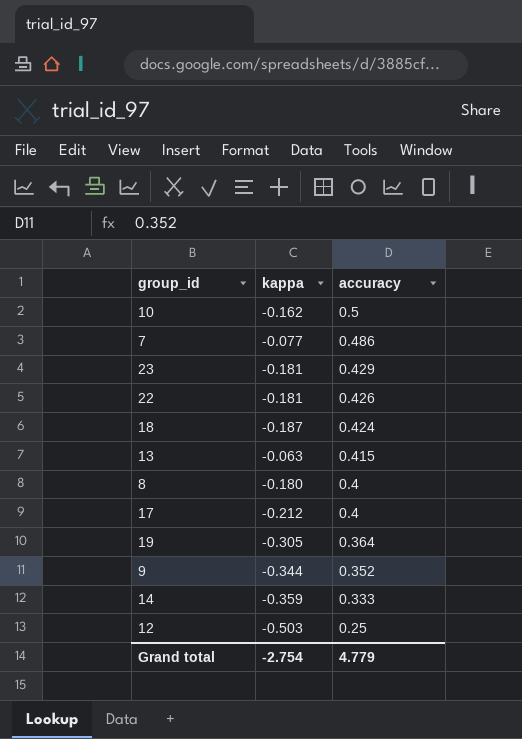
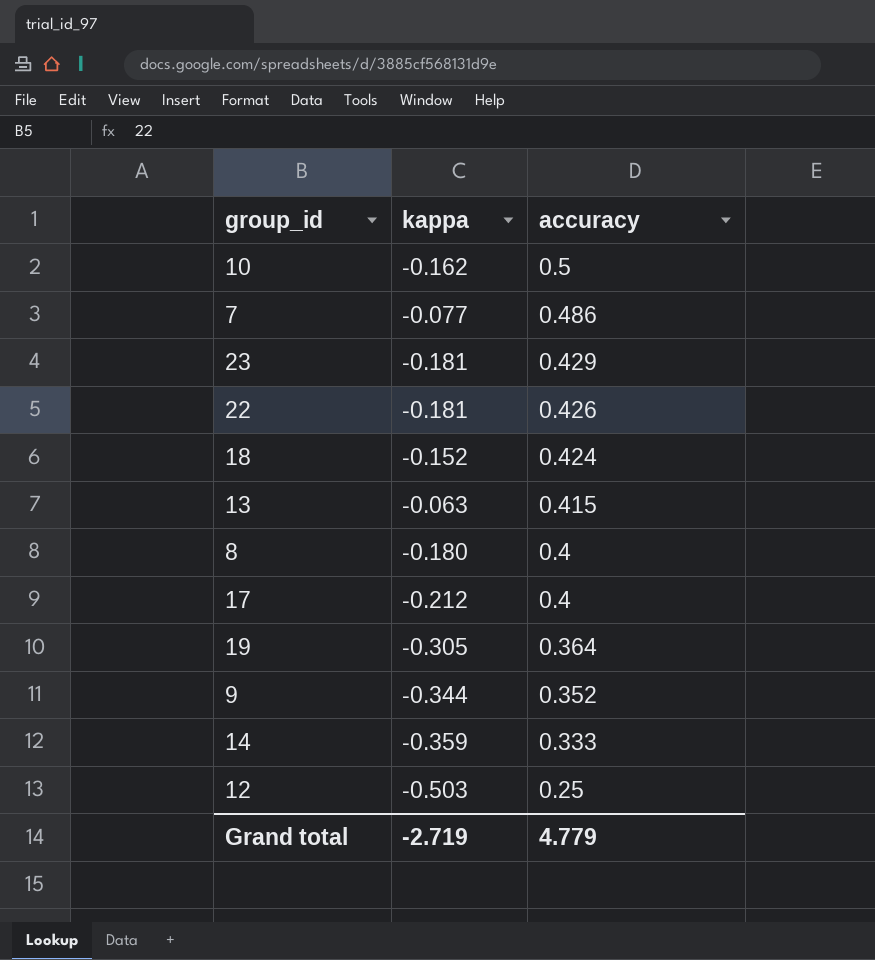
18 | kappa: -0.187 -> -0.152
Grand total | kappa: -2.754 -> -2.719

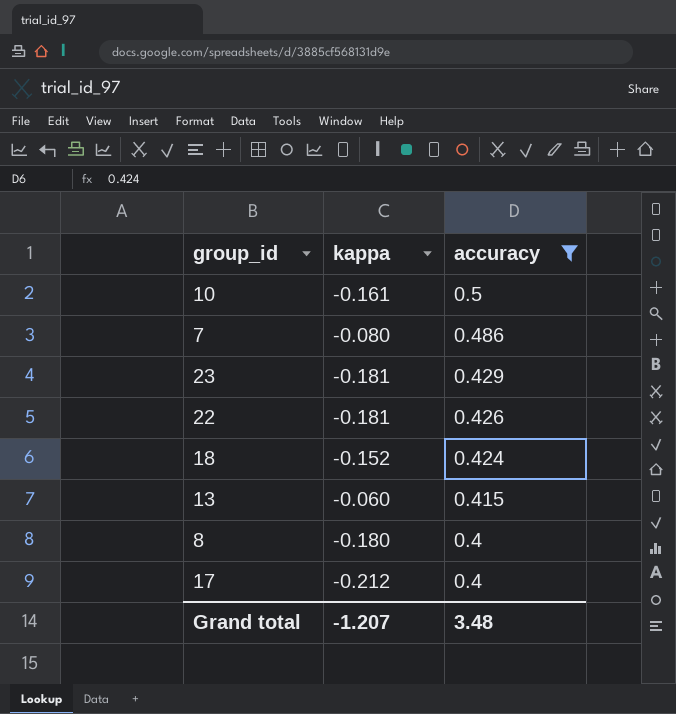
filter: none -> accuracy >= 0.4
10 | kappa: -0.162 -> -0.161
7 | kappa: -0.077 -> -0.080
13 | kappa: -0.063 -> -0.060
Grand total | kappa: -2.719 -> -1.207
Grand total | accuracy: 4.779 -> 3.48

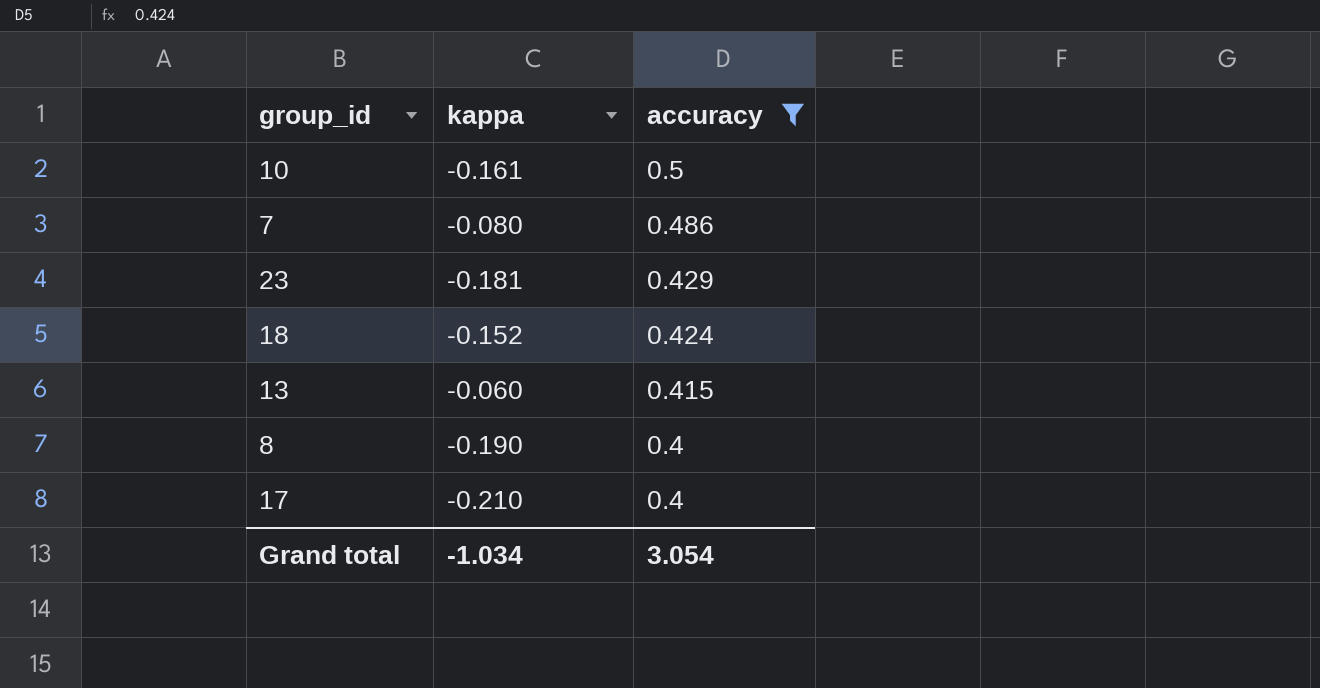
row 22: -0.181 | 0.426 -> none
8 | kappa: -0.180 -> -0.190
17 | kappa: -0.212 -> -0.210
Grand total | kappa: -1.207 -> -1.034
Grand total | accuracy: 3.48 -> 3.054

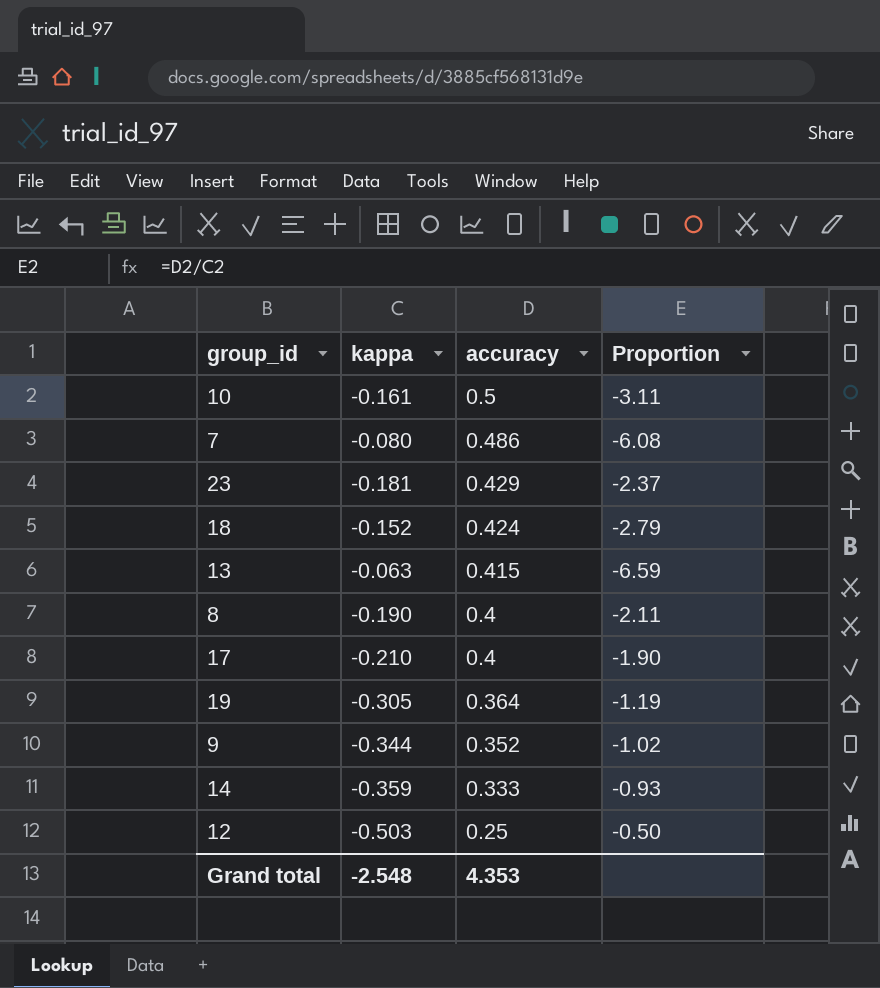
filter: accuracy >= 0.4 -> none
column Proportion | formula: none -> [accuracy] / [kappa]
13 | kappa: -0.060 -> -0.063
Grand total | kappa: -1.034 -> -2.548
Grand total | accuracy: 3.054 -> 4.353

